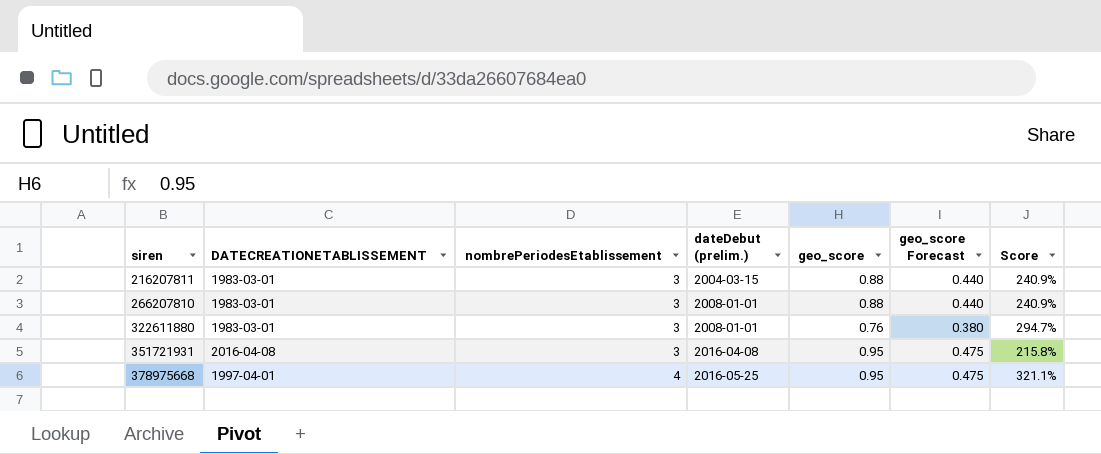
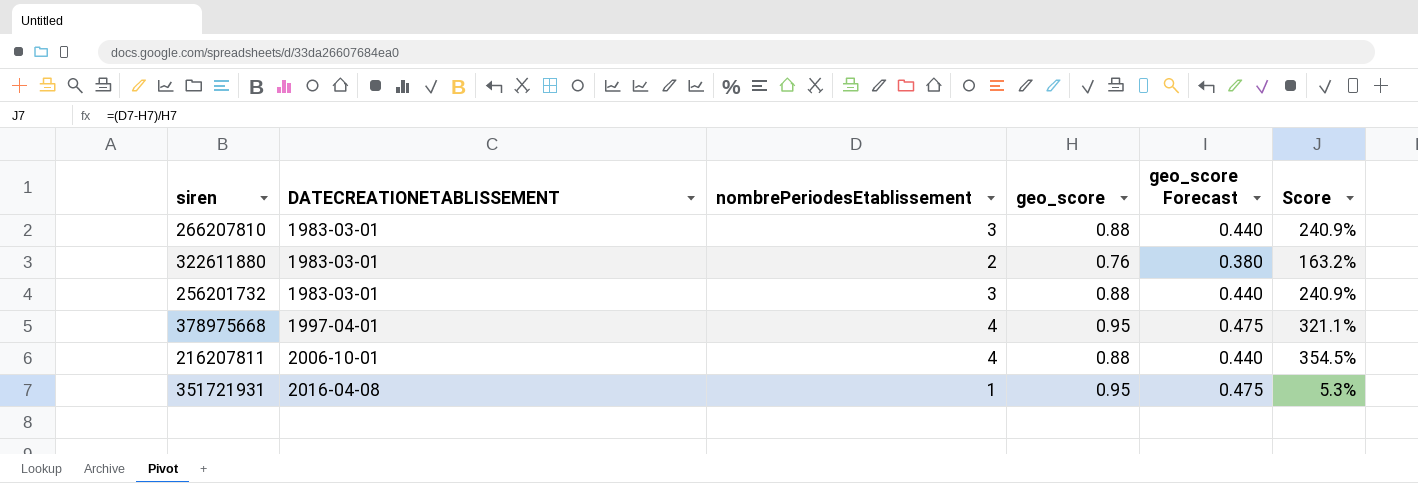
row order: siren ascending -> DATECREATIONETABLISSEMENT ascending
column dateDebut (prelim.) | position: 4 -> none
322611880 | nombrePeriodesEtablissement: 3 -> 2
322611880 | Score: 294.7% -> 163.2%
row 256201732: none -> 1983-03-01 | 3 | 0.88 | 0.440 | 240.9%
216207811 | DATECREATIONETABLISSEMENT: 1983-03-01 -> 2006-10-01
216207811 | nombrePeriodesEtablissement: 3 -> 4
216207811 | Score: 240.9% -> 354.5%
351721931 | nombrePeriodesEtablissement: 3 -> 1
351721931 | Score: 215.8% -> 5.3%

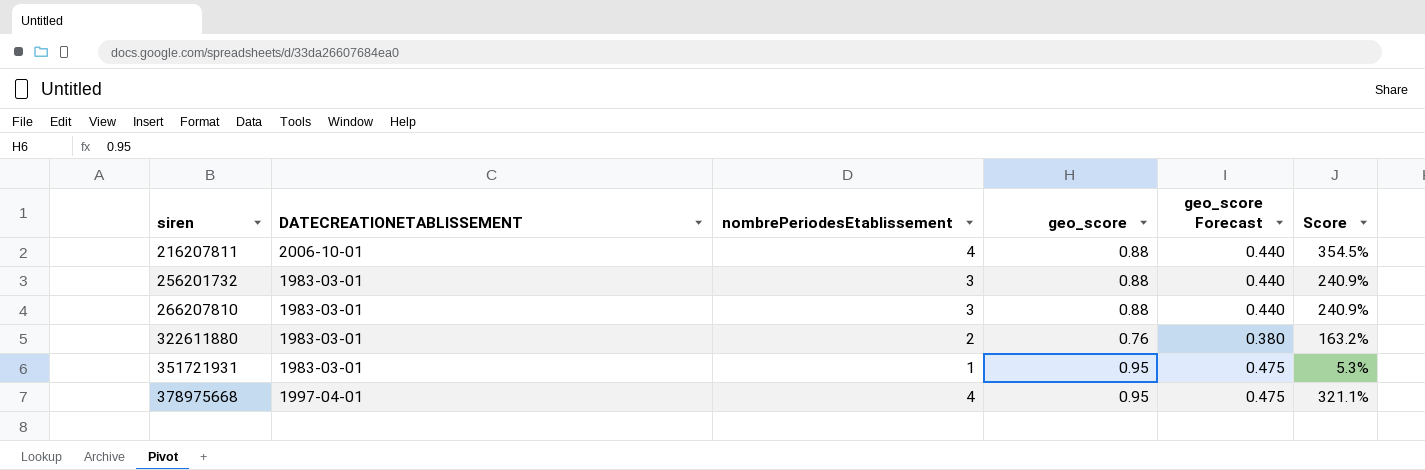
row order: DATECREATIONETABLISSEMENT ascending -> siren ascending
351721931 | DATECREATIONETABLISSEMENT: 2016-04-08 -> 1983-03-01

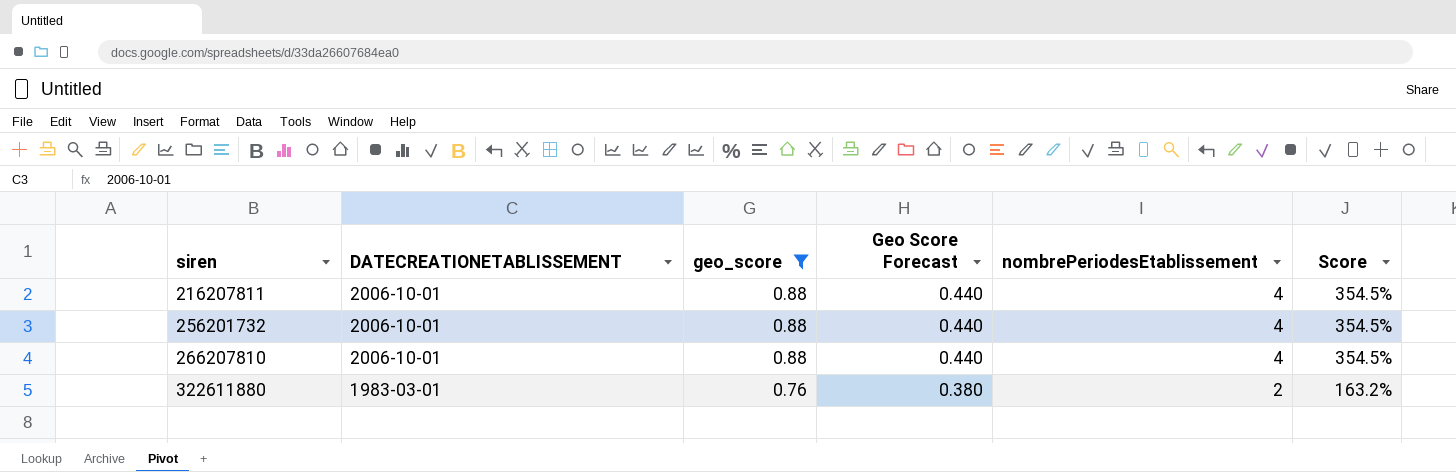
filter: none -> geo_score != 0.95
column name: geo_score Forecast -> Geo Score Forecast
column nombrePeriodesEtablissement | position: 3 -> 5
256201732 | DATECREATIONETABLISSEMENT: 1983-03-01 -> 2006-10-01
256201732 | nombrePeriodesEtablissement: 3 -> 4
256201732 | Score: 240.9% -> 354.5%
266207810 | DATECREATIONETABLISSEMENT: 1983-03-01 -> 2006-10-01
266207810 | nombrePeriodesEtablissement: 3 -> 4
266207810 | Score: 240.9% -> 354.5%

